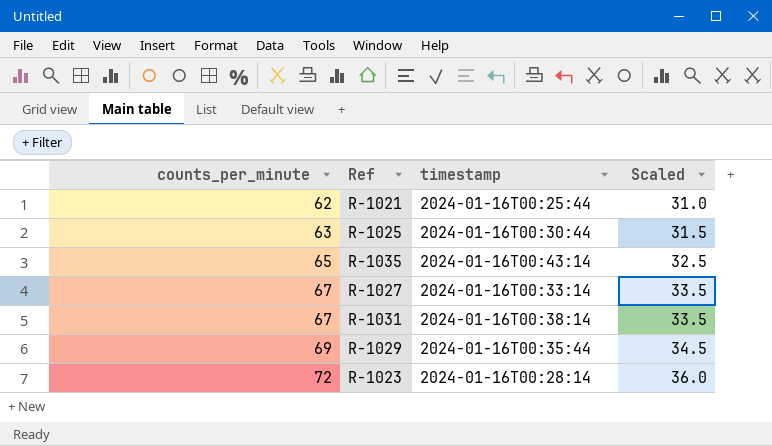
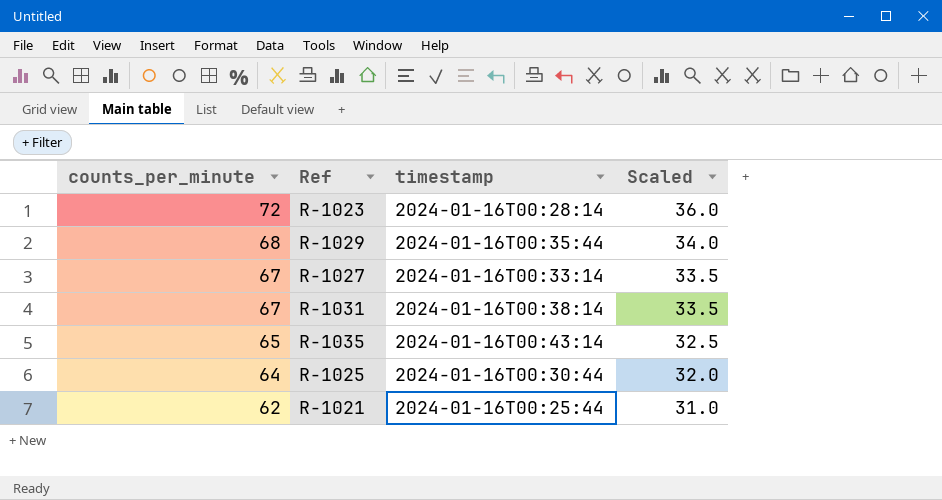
row order: counts_per_minute ascending -> counts_per_minute descending
R-1029 | counts_per_minute: 69 -> 68
R-1029 | Scaled: 34.5 -> 34.0
R-1025 | counts_per_minute: 63 -> 64
R-1025 | Scaled: 31.5 -> 32.0

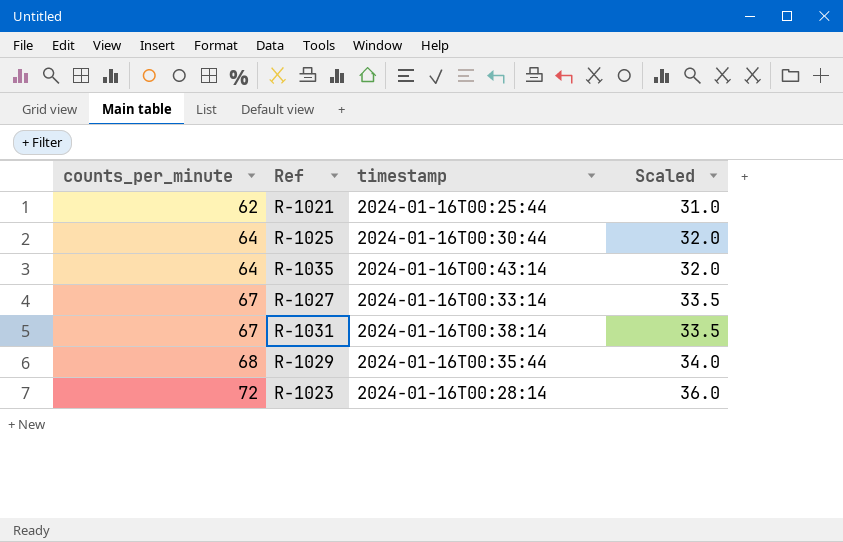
row order: counts_per_minute descending -> counts_per_minute ascending
R-1035 | counts_per_minute: 65 -> 64
R-1035 | Scaled: 32.5 -> 32.0

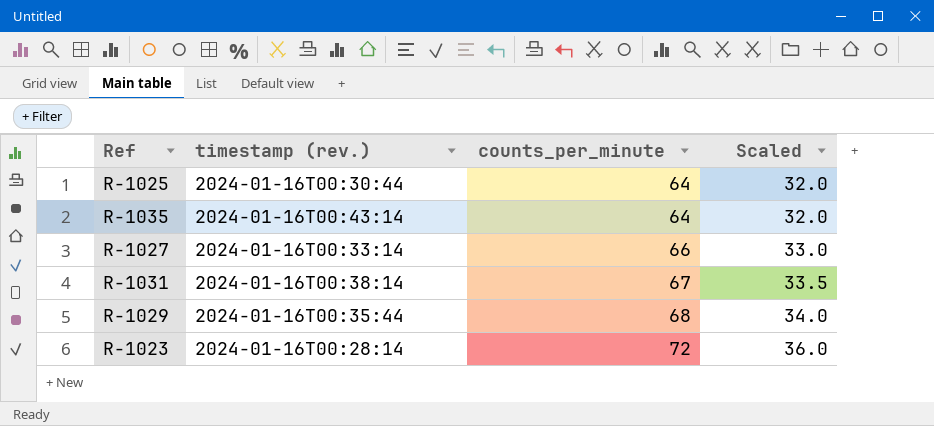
column name: timestamp -> timestamp (rev.)
column counts_per_minute | position: 1 -> 3
row R-1021: 62 | 2024-01-16T00:25:44 | 31.0 -> none
R-1027 | counts_per_minute: 67 -> 66
R-1027 | Scaled: 33.5 -> 33.0

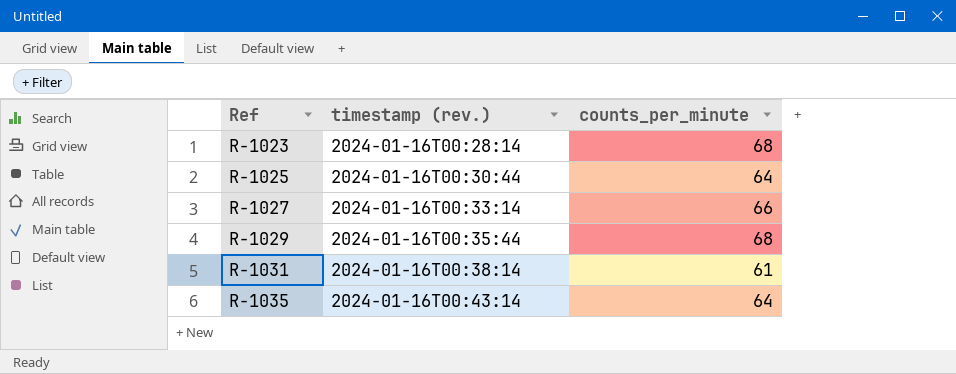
row order: counts_per_minute ascending -> Ref ascending
column Scaled | formula: [counts_per_minute] * 0.5 -> none
R-1023 | counts_per_minute: 72 -> 68
R-1031 | counts_per_minute: 67 -> 61

